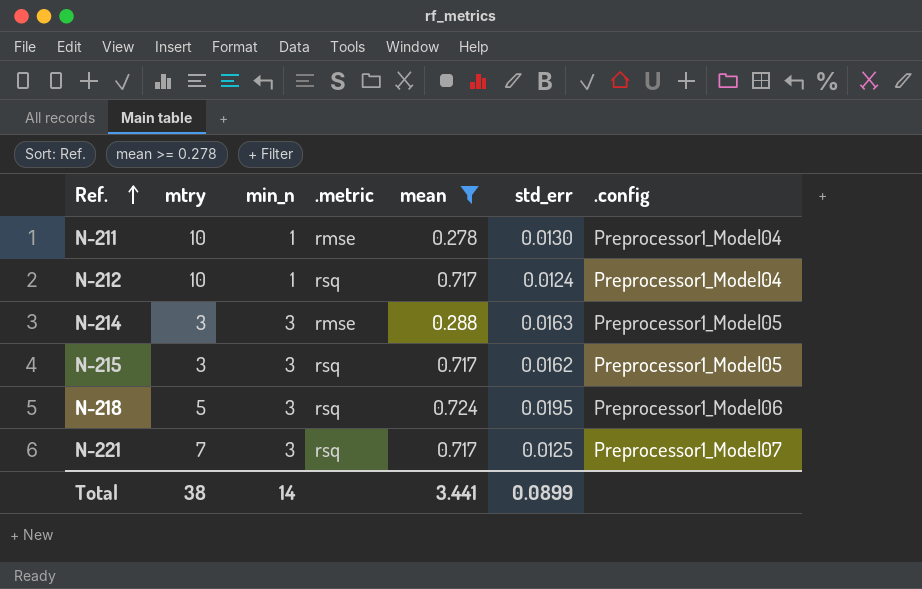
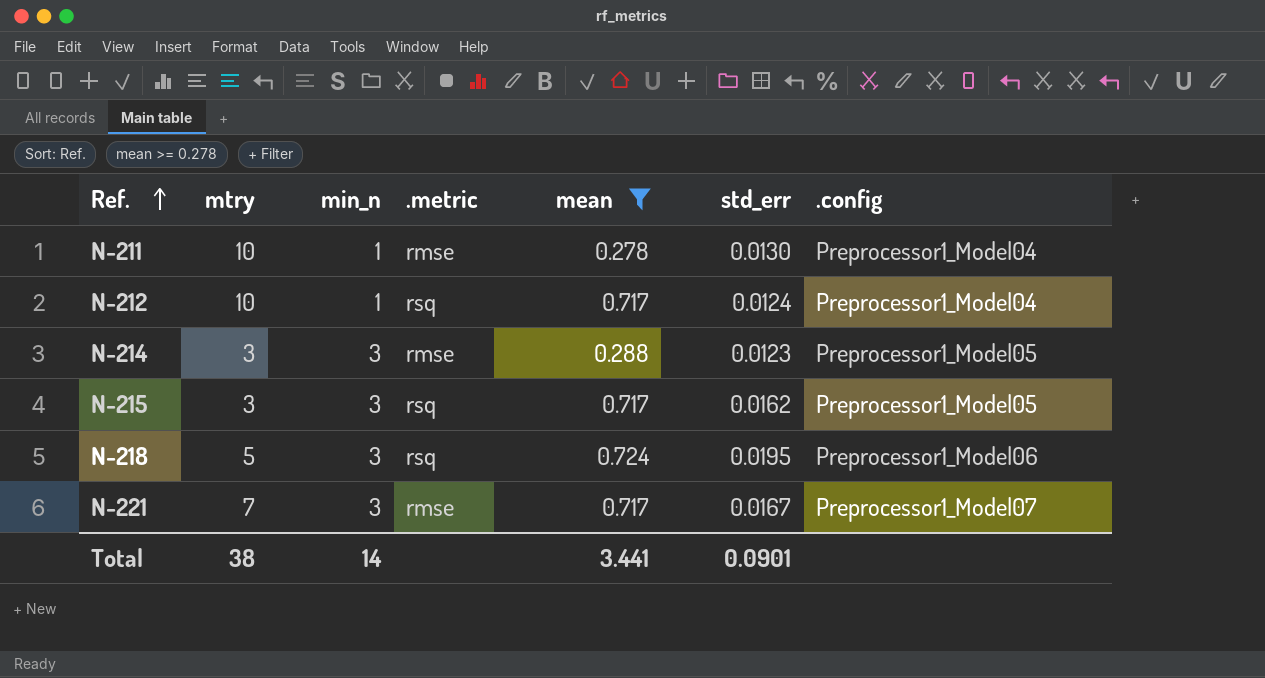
N-214 | std_err: 0.0163 -> 0.0123
N-221 | .metric: rsq -> rmse
N-221 | std_err: 0.0125 -> 0.0167
Total | std_err: 0.0899 -> 0.0901

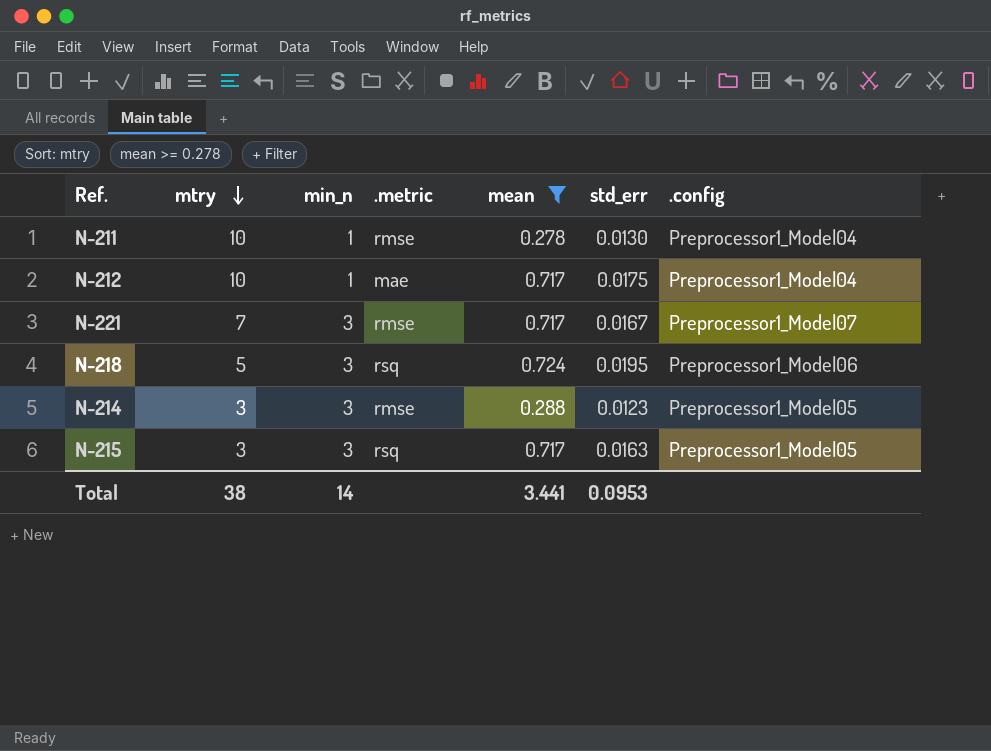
row order: Ref. ascending -> mtry descending
N-212 | .metric: rsq -> mae
N-212 | std_err: 0.0124 -> 0.0175
N-215 | std_err: 0.0162 -> 0.0163
Total | std_err: 0.0901 -> 0.0953

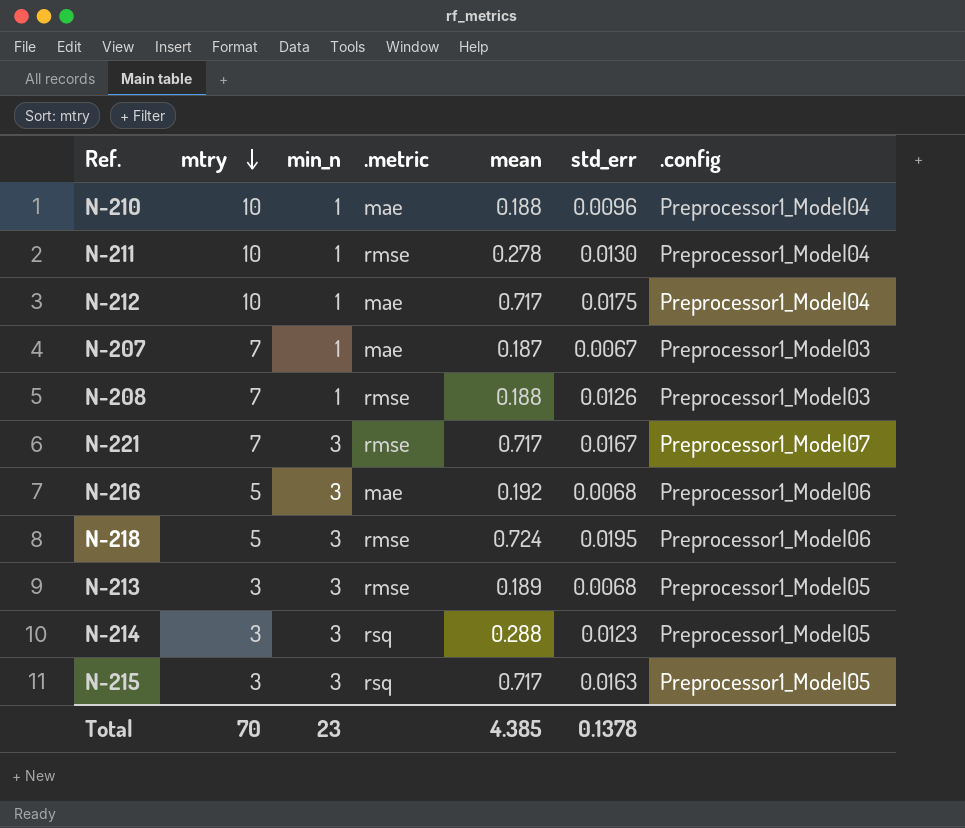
filter: mean >= 0.278 -> none
N-218 | .metric: rsq -> rmse
N-214 | .metric: rmse -> rsq
Total | mtry: 38 -> 70
Total | min_n: 14 -> 23
Total | mean: 3.441 -> 4.385
Total | std_err: 0.0953 -> 0.1378

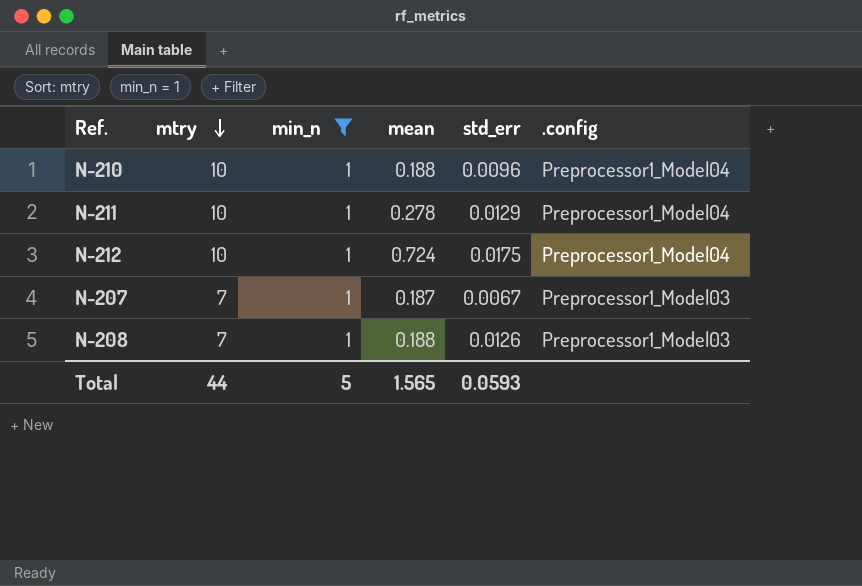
filter: none -> min_n = 1
column .metric | position: 4 -> none
N-211 | std_err: 0.0130 -> 0.0129
N-212 | mean: 0.717 -> 0.724
Total | mtry: 70 -> 44
Total | min_n: 23 -> 5
Total | mean: 4.385 -> 1.565
Total | std_err: 0.1378 -> 0.0593

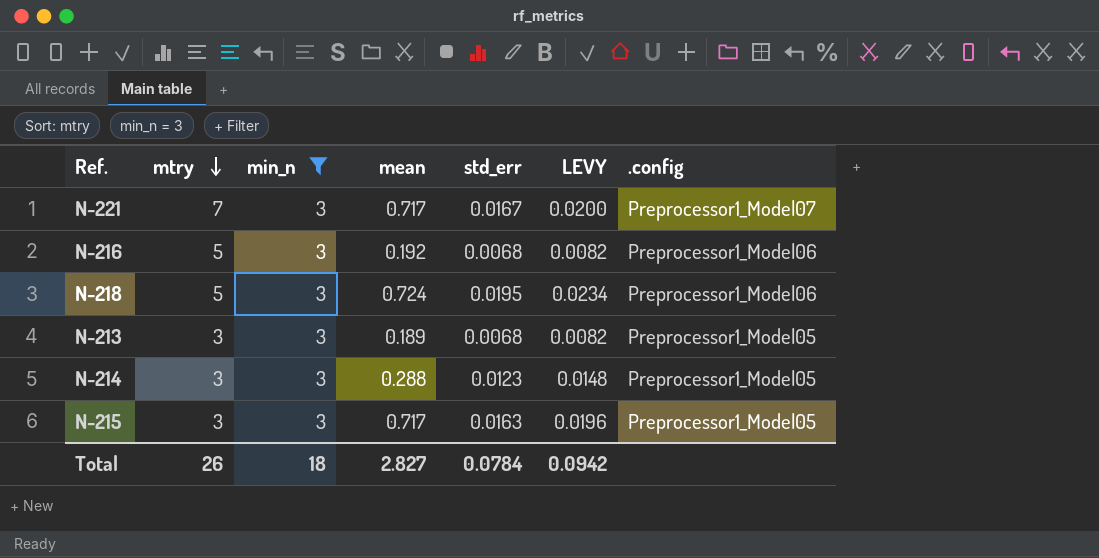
filter: min_n = 1 -> min_n = 3
column LEVY | formula: none -> [std_err] * 1.2
Total | mtry: 44 -> 26
Total | min_n: 5 -> 18
Total | mean: 1.565 -> 2.827
Total | std_err: 0.0593 -> 0.0784

